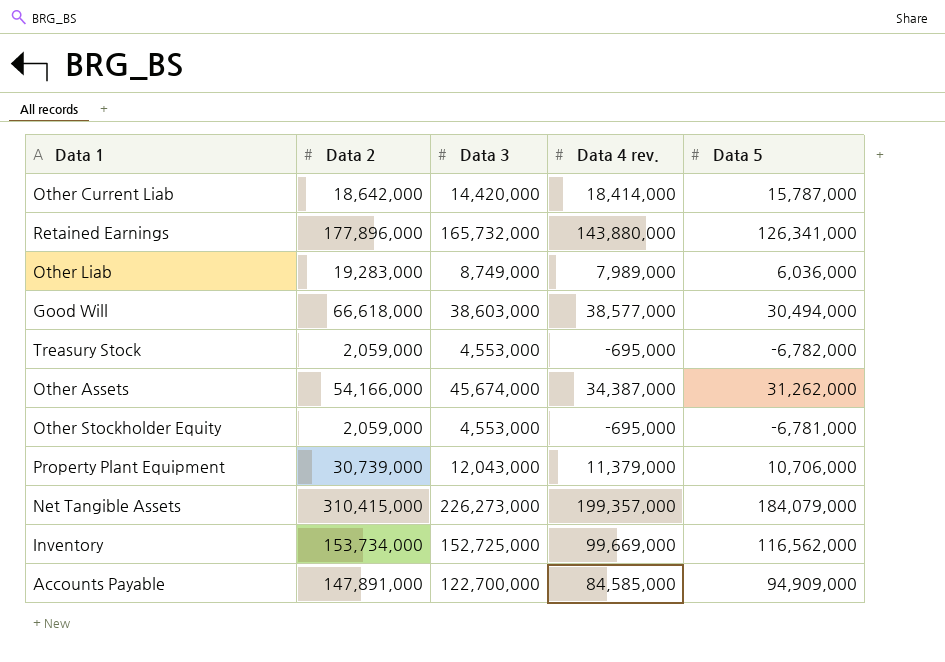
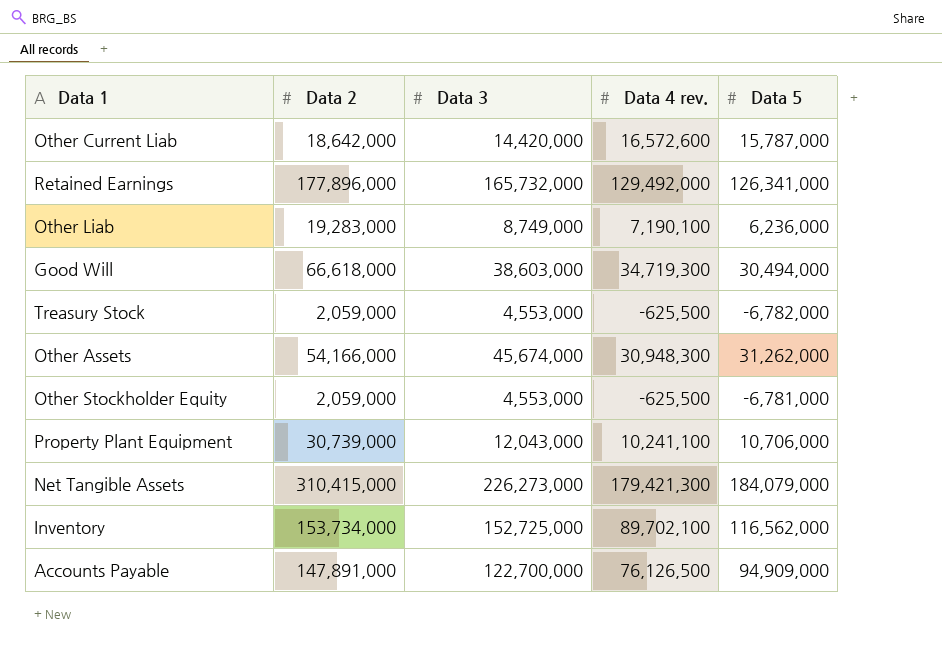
Other Current Liab | Data 4 rev.: 18,414,000 -> 16,572,600
Retained Earnings | Data 4 rev.: 143,880,000 -> 129,492,000
Other Liab | Data 4 rev.: 7,989,000 -> 7,190,100
Other Liab | Data 5: 6,036,000 -> 6,236,000
Good Will | Data 4 rev.: 38,577,000 -> 34,719,300
Treasury Stock | Data 4 rev.: -695,000 -> -625,500
Other Assets | Data 4 rev.: 34,387,000 -> 30,948,300
Other Stockholder Equity | Data 4 rev.: -695,000 -> -625,500
Property Plant Equipment | Data 4 rev.: 11,379,000 -> 10,241,100
Net Tangible Assets | Data 4 rev.: 199,357,000 -> 179,421,300
Inventory | Data 4 rev.: 99,669,000 -> 89,702,100
Accounts Payable | Data 4 rev.: 84,585,000 -> 76,126,500

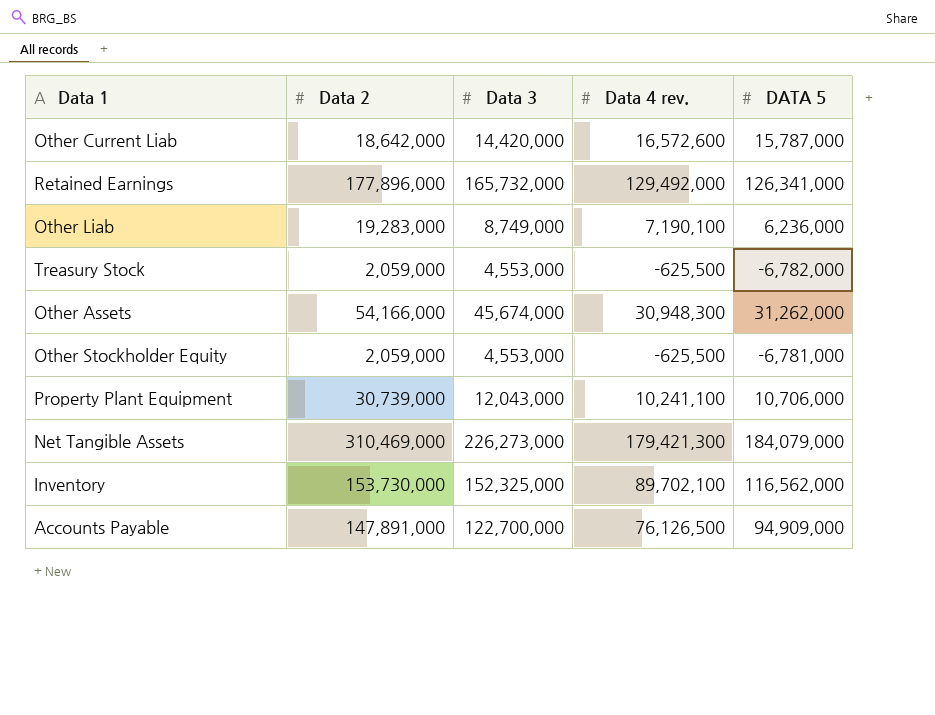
column name: Data 5 -> DATA 5
row Good Will: 66,618,000 | 38,603,000 | 34,719,300 | 30,494,000 -> none
Net Tangible Assets | Data 2: 310,415,000 -> 310,469,000
Inventory | Data 2: 153,734,000 -> 153,730,000
Inventory | Data 3: 152,725,000 -> 152,325,000

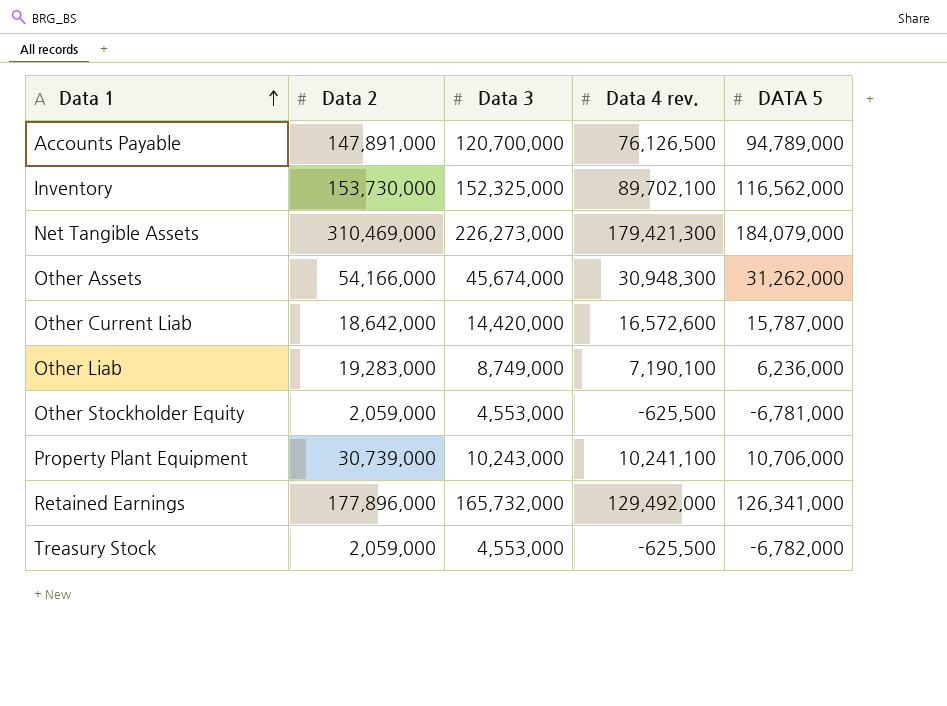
row order: none -> Data 1 ascending
Accounts Payable | Data 3: 122,700,000 -> 120,700,000
Accounts Payable | DATA 5: 94,909,000 -> 94,789,000
Property Plant Equipment | Data 3: 12,043,000 -> 10,243,000

